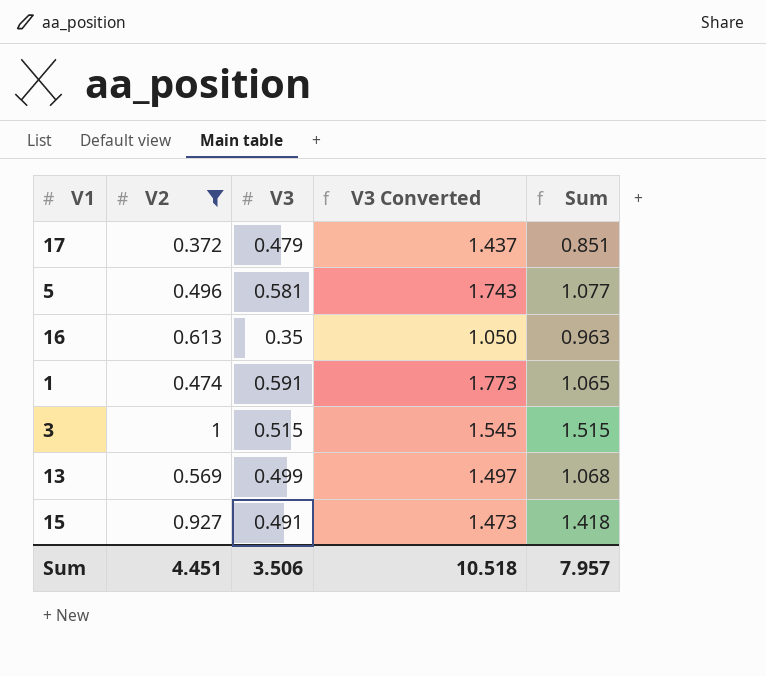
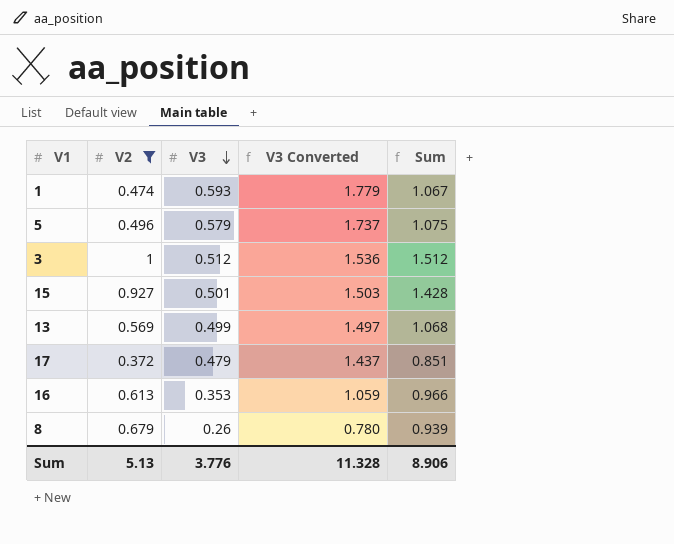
row order: none -> V3 descending
1 | V3: 0.591 -> 0.593
1 | V3 Converted: 1.773 -> 1.779
1 | Sum: 1.065 -> 1.067
5 | V3: 0.581 -> 0.579
5 | V3 Converted: 1.743 -> 1.737
5 | Sum: 1.077 -> 1.075
3 | V3: 0.515 -> 0.512
3 | V3 Converted: 1.545 -> 1.536
3 | Sum: 1.515 -> 1.512
15 | V3: 0.491 -> 0.501
15 | V3 Converted: 1.473 -> 1.503
15 | Sum: 1.418 -> 1.428
16 | V3: 0.35 -> 0.353
16 | V3 Converted: 1.050 -> 1.059
16 | Sum: 0.963 -> 0.966
row 8: none -> 0.679 | 0.26 | 0.780 | 0.939
Sum | V2: 4.451 -> 5.13
Sum | V3: 3.506 -> 3.776
Sum | V3 Converted: 10.518 -> 11.328
Sum | Sum: 7.957 -> 8.906

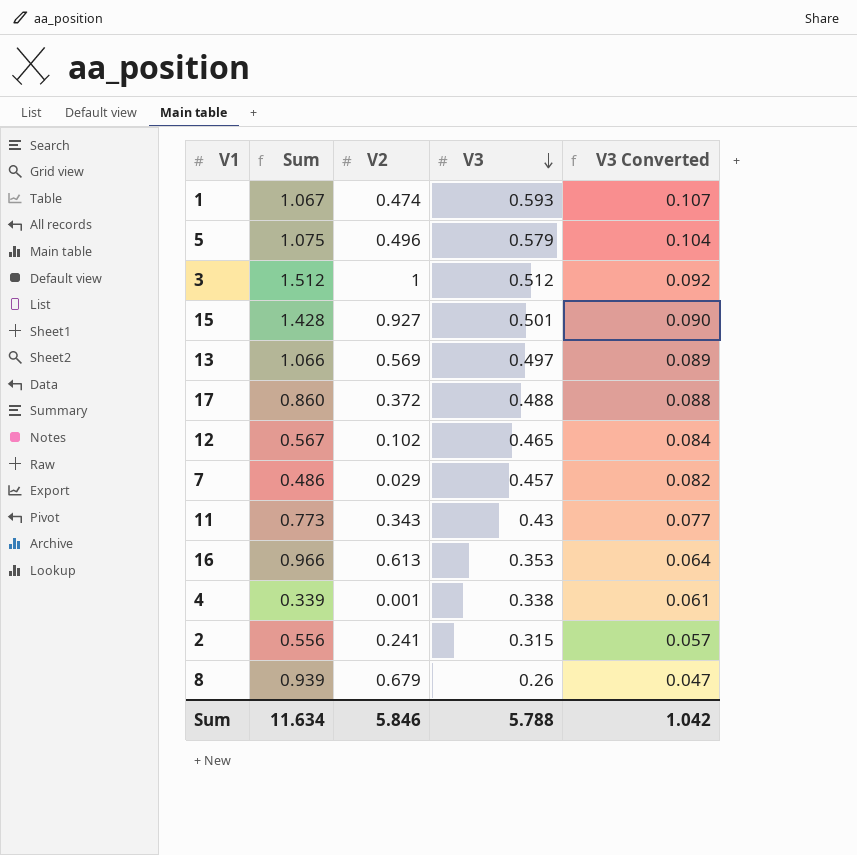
filter: V2 >= 0.372 -> none
column Sum | position: 5 -> 2
column V3 Converted | formula: [V3] * 3 -> [V3] * 0.18
13 | Sum: 1.068 -> 1.066
13 | V3: 0.499 -> 0.497
17 | Sum: 0.851 -> 0.860
17 | V3: 0.479 -> 0.488
Sum | Sum: 8.906 -> 11.634
Sum | V2: 5.13 -> 5.846
Sum | V3: 3.776 -> 5.788
Sum | V3 Converted: 11.328 -> 1.042

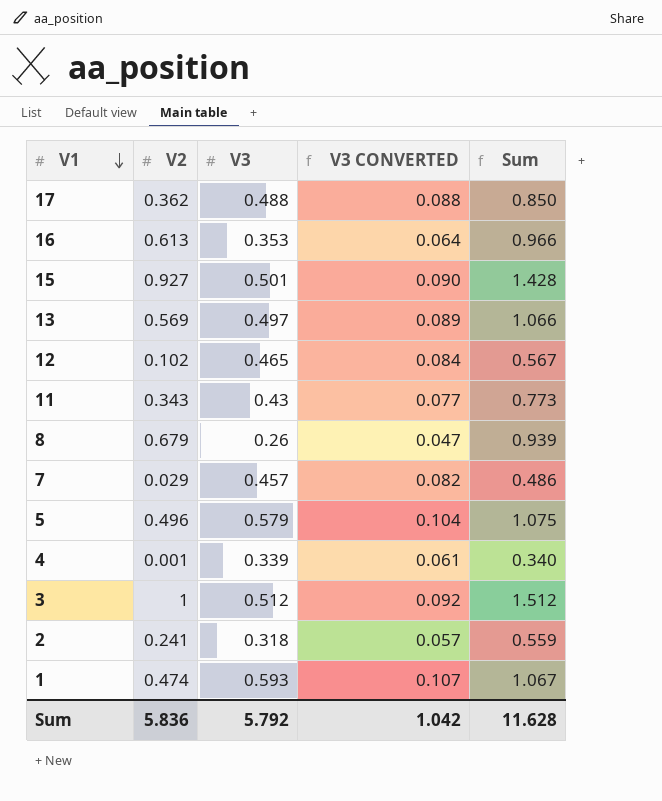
row order: V3 descending -> V1 descending
column name: V3 Converted -> V3 CONVERTED
column Sum | position: 2 -> 5
17 | V2: 0.372 -> 0.362
17 | Sum: 0.860 -> 0.850
4 | V3: 0.338 -> 0.339
4 | Sum: 0.339 -> 0.340
2 | V3: 0.315 -> 0.318
2 | Sum: 0.556 -> 0.559
Sum | V2: 5.846 -> 5.836
Sum | V3: 5.788 -> 5.792
Sum | Sum: 11.634 -> 11.628

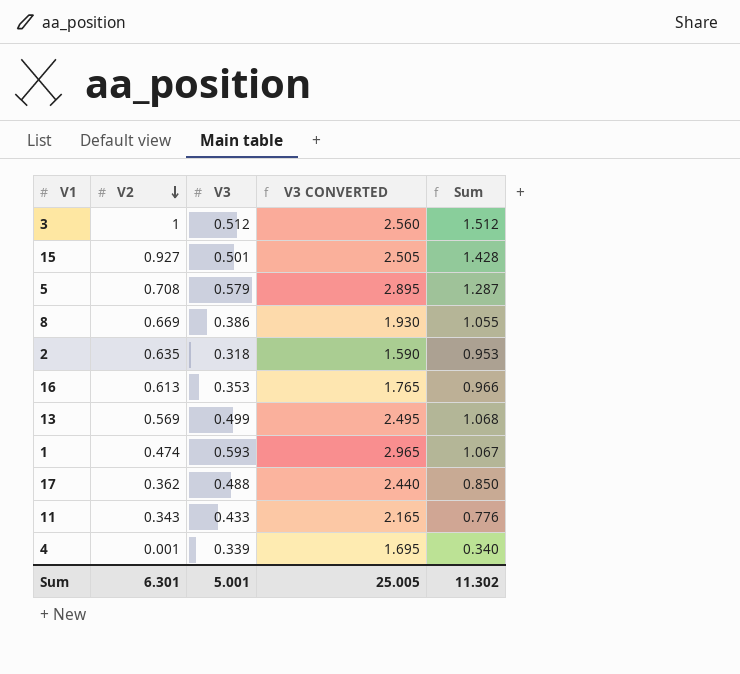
row order: V1 descending -> V2 descending
column V3 CONVERTED | formula: [V3] * 0.18 -> [V3] * 5
row 12: 0.102 | 0.465 | 0.084 | 0.567 -> none
row 7: 0.029 | 0.457 | 0.082 | 0.486 -> none
5 | V2: 0.496 -> 0.708
5 | Sum: 1.075 -> 1.287
8 | V2: 0.679 -> 0.669
8 | V3: 0.26 -> 0.386
8 | Sum: 0.939 -> 1.055
2 | V2: 0.241 -> 0.635
2 | Sum: 0.559 -> 0.953
13 | V3: 0.497 -> 0.499
13 | Sum: 1.066 -> 1.068
11 | V3: 0.43 -> 0.433
11 | Sum: 0.773 -> 0.776
Sum | V2: 5.836 -> 6.301
Sum | V3: 5.792 -> 5.001
Sum | V3 CONVERTED: 1.042 -> 25.005
Sum | Sum: 11.628 -> 11.302

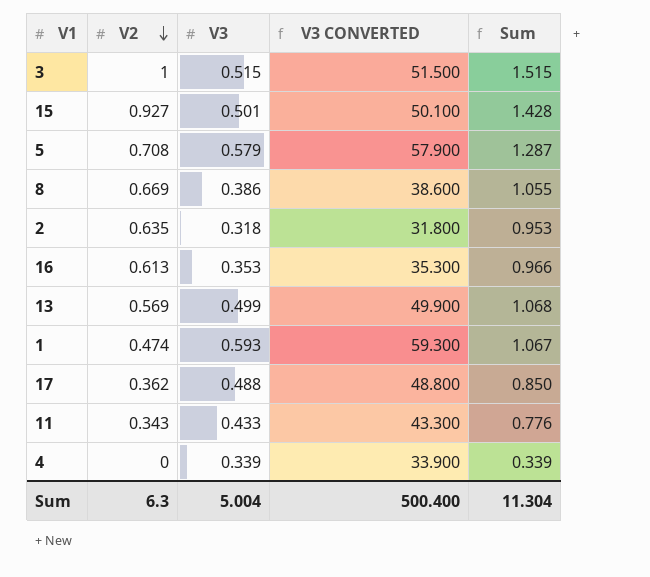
column V3 CONVERTED | formula: [V3] * 5 -> [V3] * 100
3 | V3: 0.512 -> 0.515
3 | Sum: 1.512 -> 1.515
4 | V2: 0.001 -> 0
4 | Sum: 0.340 -> 0.339
Sum | V2: 6.301 -> 6.3
Sum | V3: 5.001 -> 5.004
Sum | V3 CONVERTED: 25.005 -> 500.400
Sum | Sum: 11.302 -> 11.304

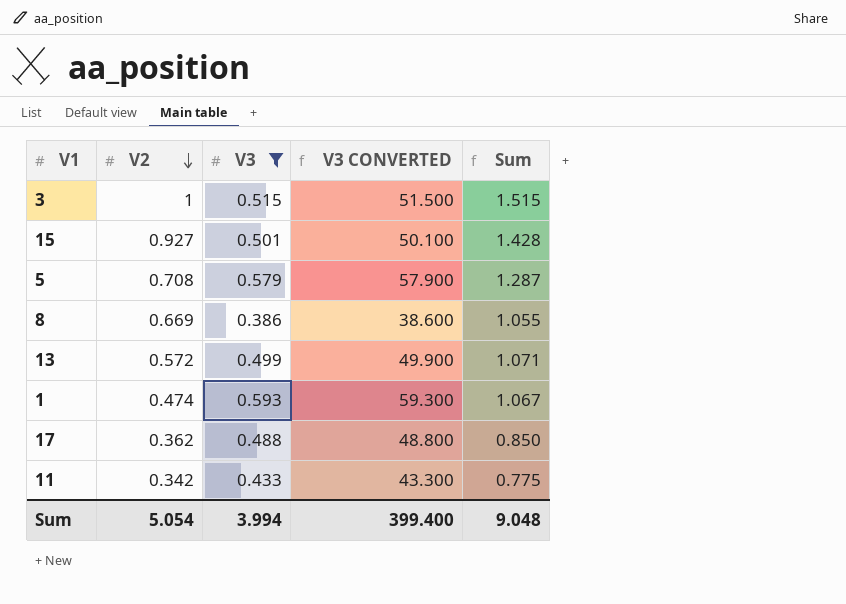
filter: none -> V3 >= 0.386
13 | V2: 0.569 -> 0.572
13 | Sum: 1.068 -> 1.071
11 | V2: 0.343 -> 0.342
11 | Sum: 0.776 -> 0.775
Sum | V2: 6.3 -> 5.054
Sum | V3: 5.004 -> 3.994
Sum | V3 CONVERTED: 500.400 -> 399.400
Sum | Sum: 11.304 -> 9.048

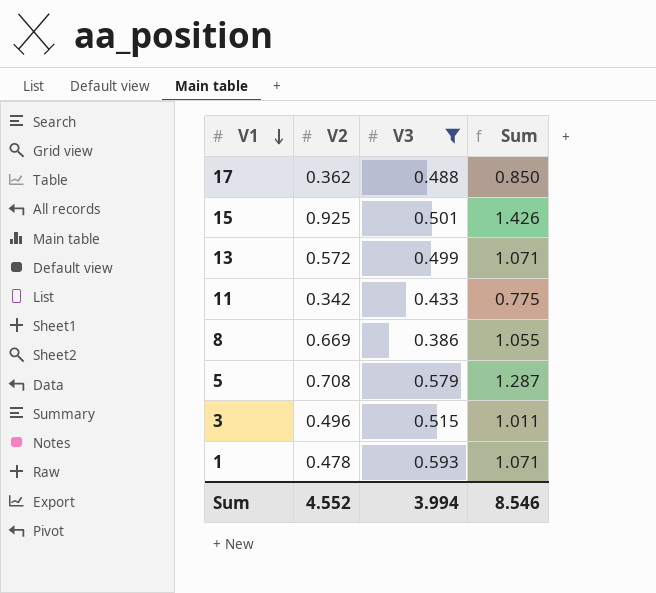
row order: V2 descending -> V1 descending
column V3 CONVERTED | formula: [V3] * 100 -> none
15 | V2: 0.927 -> 0.925
15 | Sum: 1.428 -> 1.426
3 | V2: 1 -> 0.496
3 | Sum: 1.515 -> 1.011
1 | V2: 0.474 -> 0.478
1 | Sum: 1.067 -> 1.071
Sum | V2: 5.054 -> 4.552
Sum | Sum: 9.048 -> 8.546

